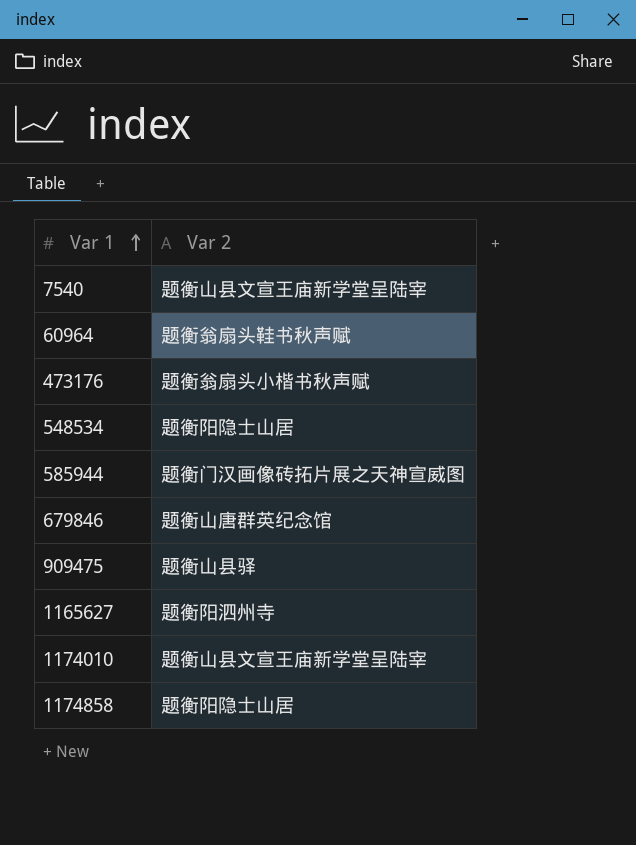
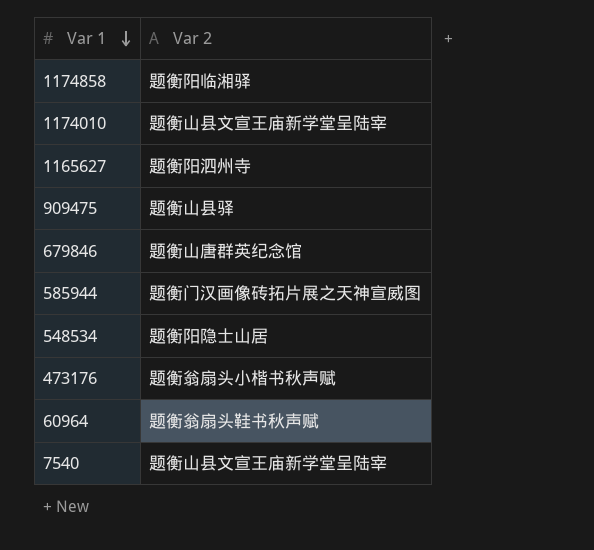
row order: Var 1 ascending -> Var 1 descending
1174858 | Var 2: 题衡阳隐士山居 -> 题衡阳临湘驿

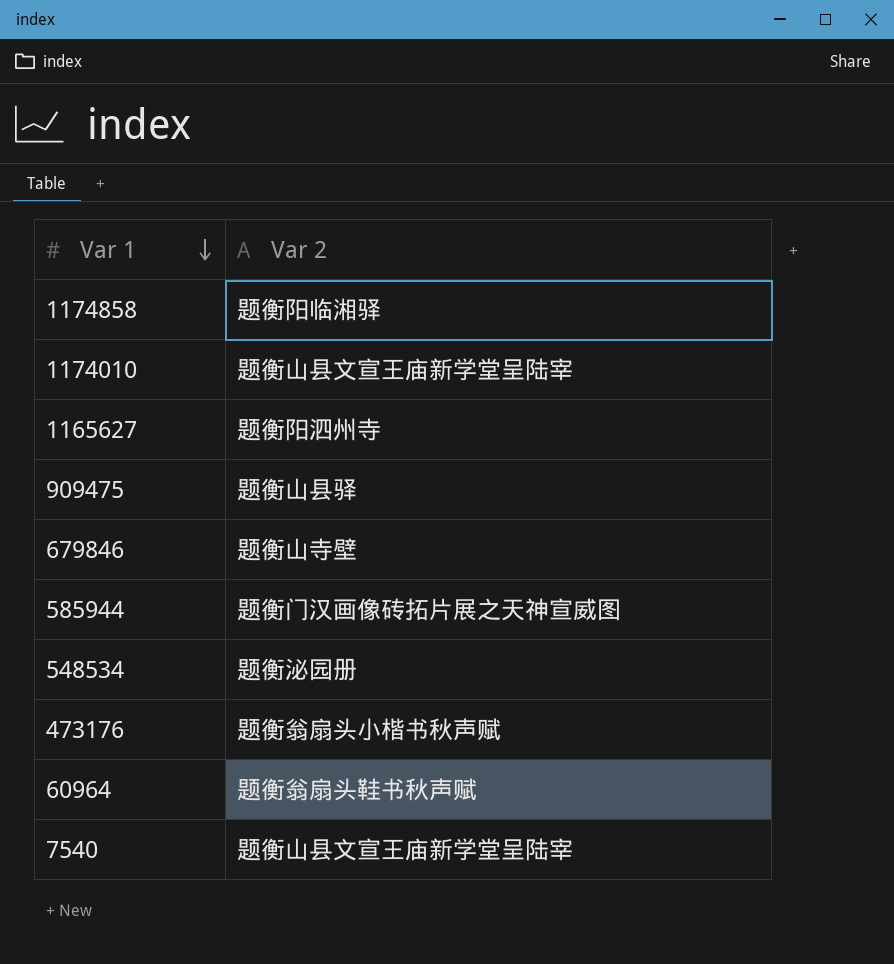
679846 | Var 2: 题衡山唐群英纪念馆 -> 题衡山寺壁
548534 | Var 2: 题衡阳隐士山居 -> 题衡泌园册

